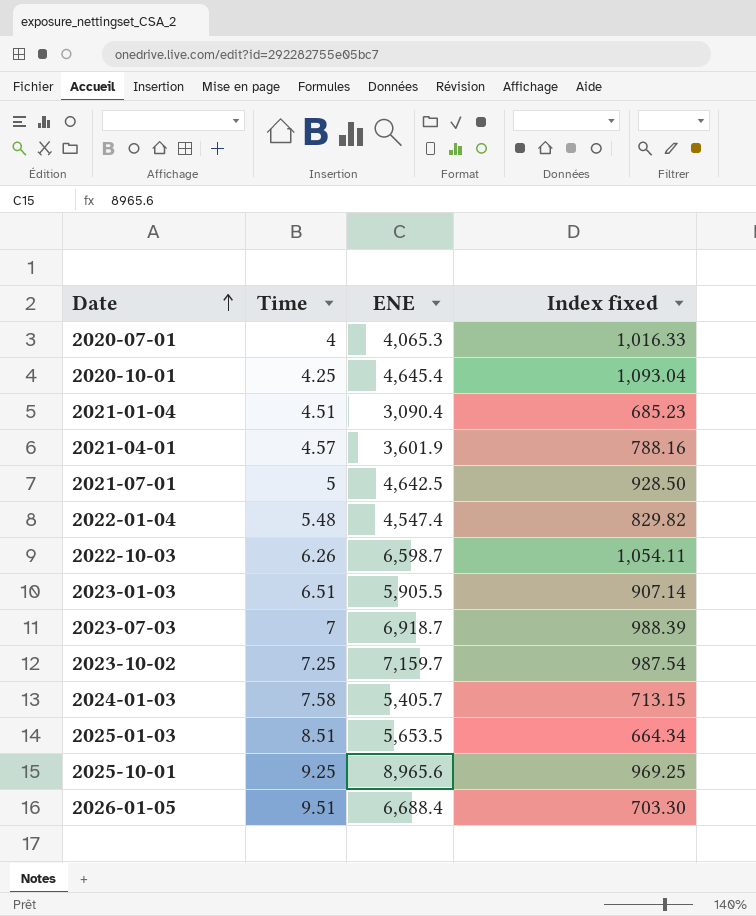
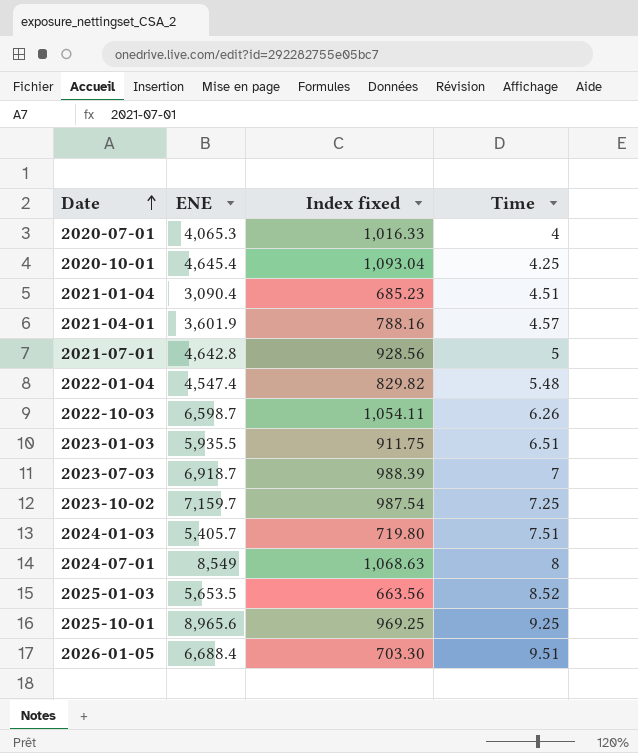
column Time | position: 2 -> 4
2021-07-01 | ENE: 4,642.5 -> 4,642.8
2021-07-01 | Index fixed: 928.50 -> 928.56
2023-01-03 | ENE: 5,905.5 -> 5,935.5
2023-01-03 | Index fixed: 907.14 -> 911.75
2024-01-03 | Index fixed: 713.15 -> 719.80
2024-01-03 | Time: 7.58 -> 7.51
row 2024-07-01: none -> 8,549 | 1,068.63 | 8
2025-01-03 | Index fixed: 664.34 -> 663.56
2025-01-03 | Time: 8.51 -> 8.52

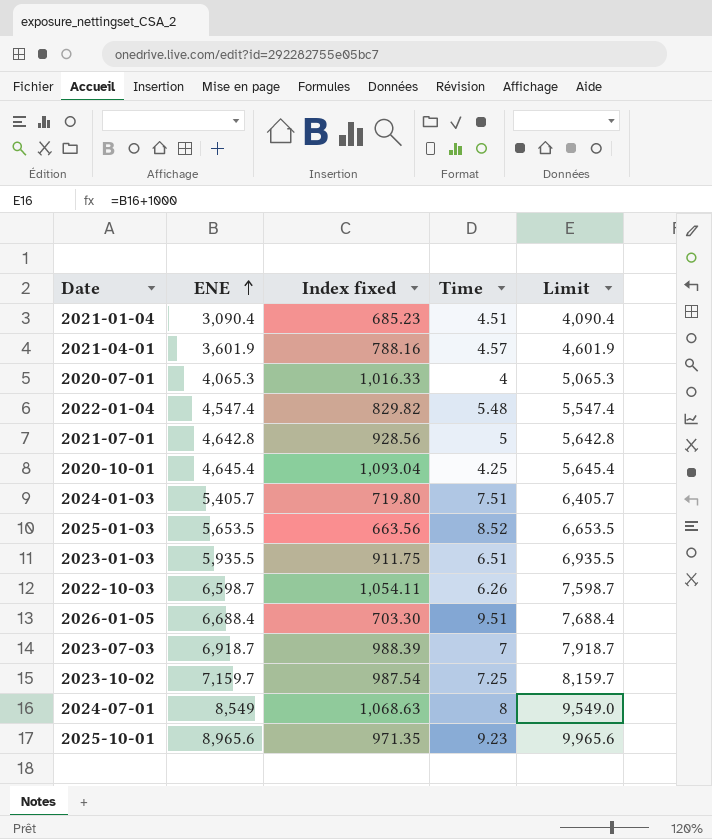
row order: Date ascending -> ENE ascending
column Limit | formula: none -> [ENE] + 1000
2025-10-01 | Index fixed: 969.25 -> 971.35
2025-10-01 | Time: 9.25 -> 9.23

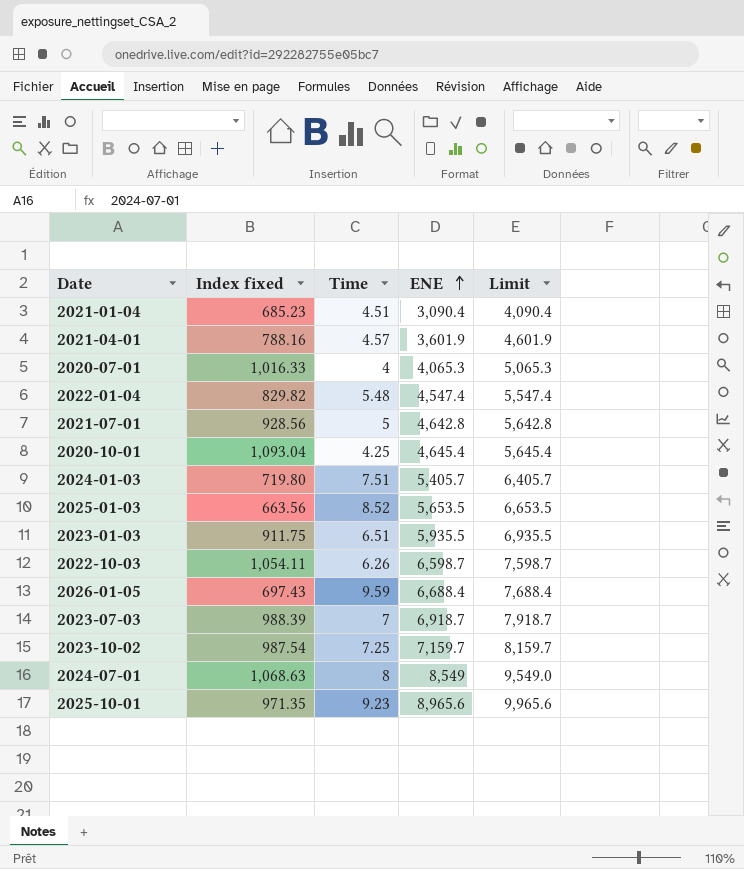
column ENE | position: 2 -> 4
2026-01-05 | Index fixed: 703.30 -> 697.43
2026-01-05 | Time: 9.51 -> 9.59

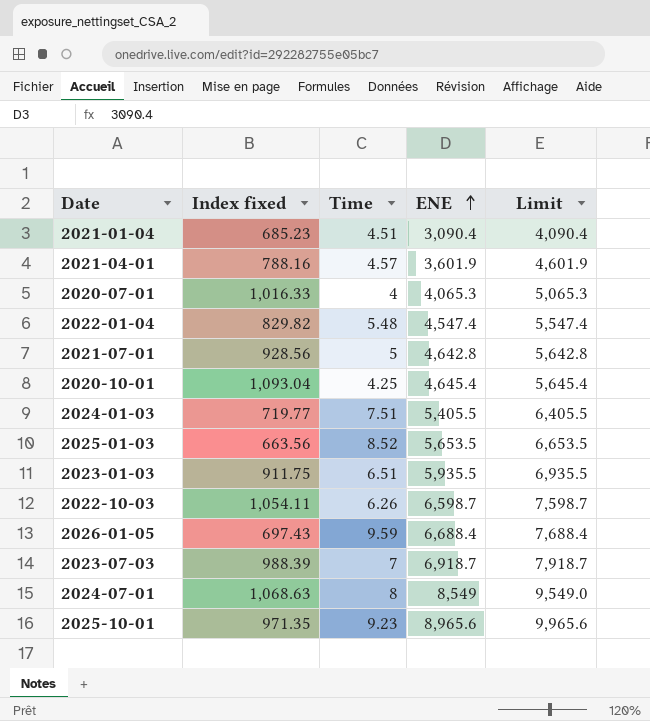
row 2023-10-02: 987.54 | 7.25 | 7,159.7 | 8,159.7 -> none
2024-01-03 | Index fixed: 719.80 -> 719.77
2024-01-03 | ENE: 5,405.7 -> 5,405.5
2024-01-03 | Limit: 6,405.7 -> 6,405.5

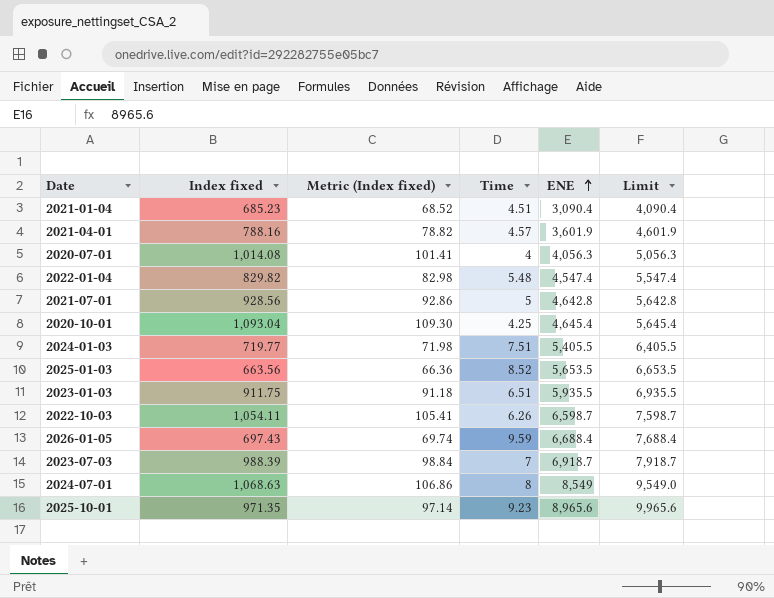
column Metric (Index fixed) | formula: none -> [Index fixed] * 0.1
2020-07-01 | Index fixed: 1,016.33 -> 1,014.08
2020-07-01 | ENE: 4,065.3 -> 4,056.3
2020-07-01 | Limit: 5,065.3 -> 5,056.3

